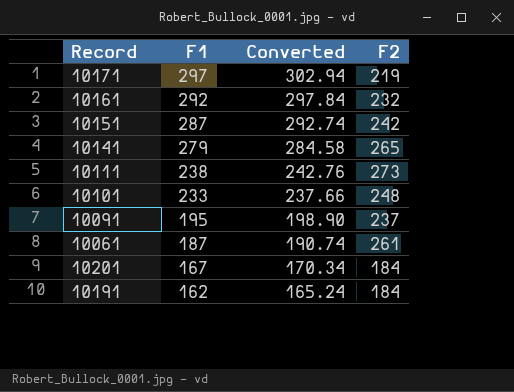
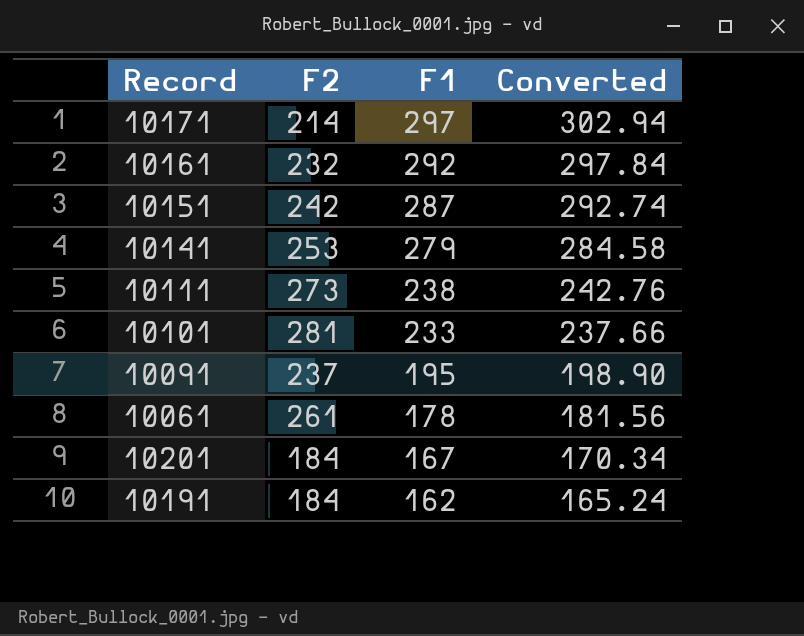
column F2 | position: 4 -> 2
10171 | F2: 219 -> 214
10141 | F2: 265 -> 253
10101 | F2: 248 -> 281
10061 | F1: 187 -> 178
10061 | Converted: 190.74 -> 181.56

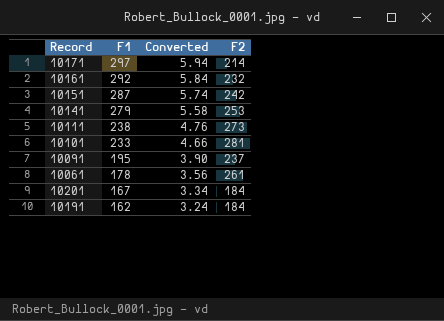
column Converted | formula: [F1] * 1.02 -> [F1] * 0.02
column F2 | position: 2 -> 4

